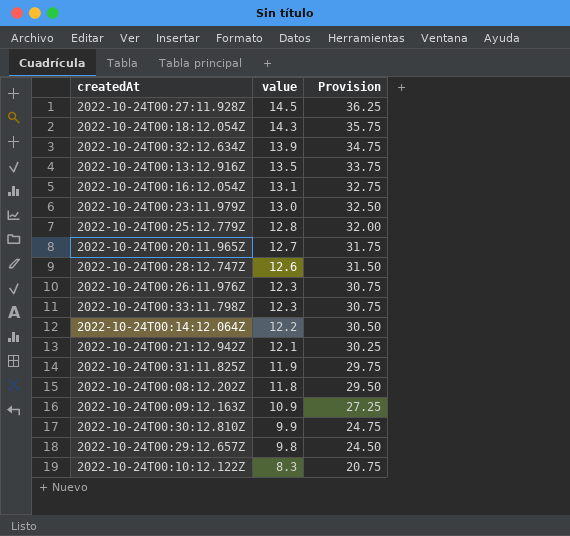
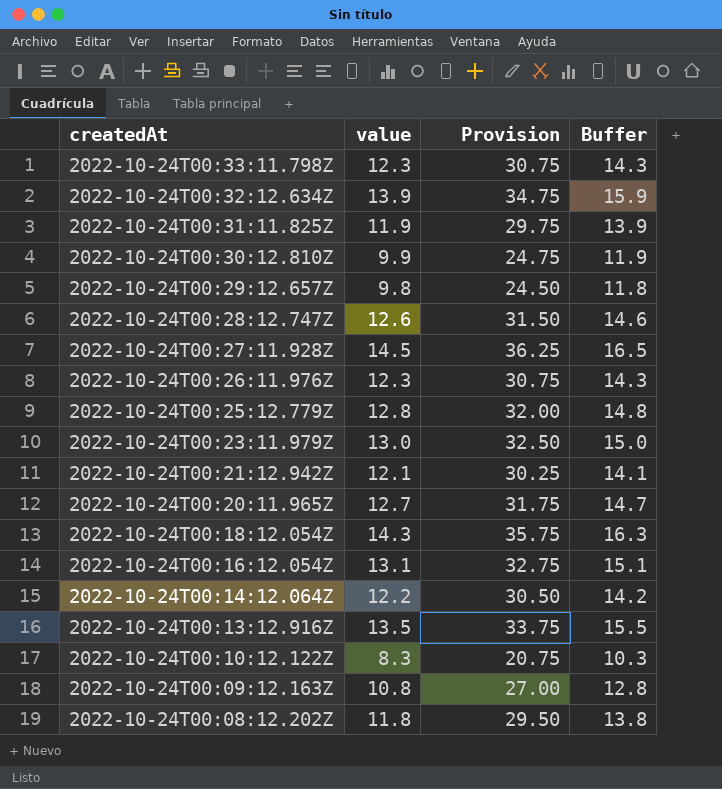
row order: value descending -> createdAt descending
column Buffer | formula: none -> [value] + 2
2022-10-24T00:09:12.163Z | value: 10.9 -> 10.8
2022-10-24T00:09:12.163Z | Provision: 27.25 -> 27.00

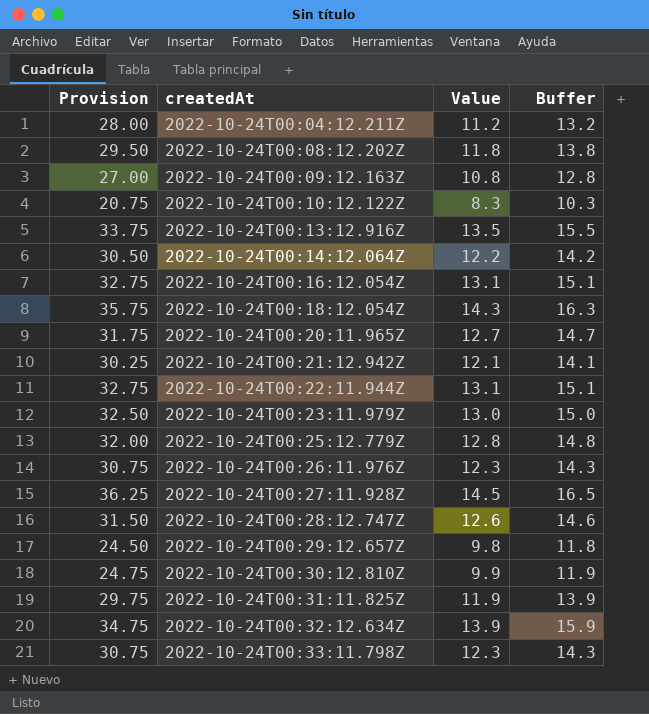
row order: createdAt descending -> createdAt ascending
column Provision | position: 3 -> 1
column name: value -> Value
row 2022-10-24T00:04:12.211Z: none -> 28.00 | 11.2 | 13.2
row 2022-10-24T00:22:11.944Z: none -> 32.75 | 13.1 | 15.1

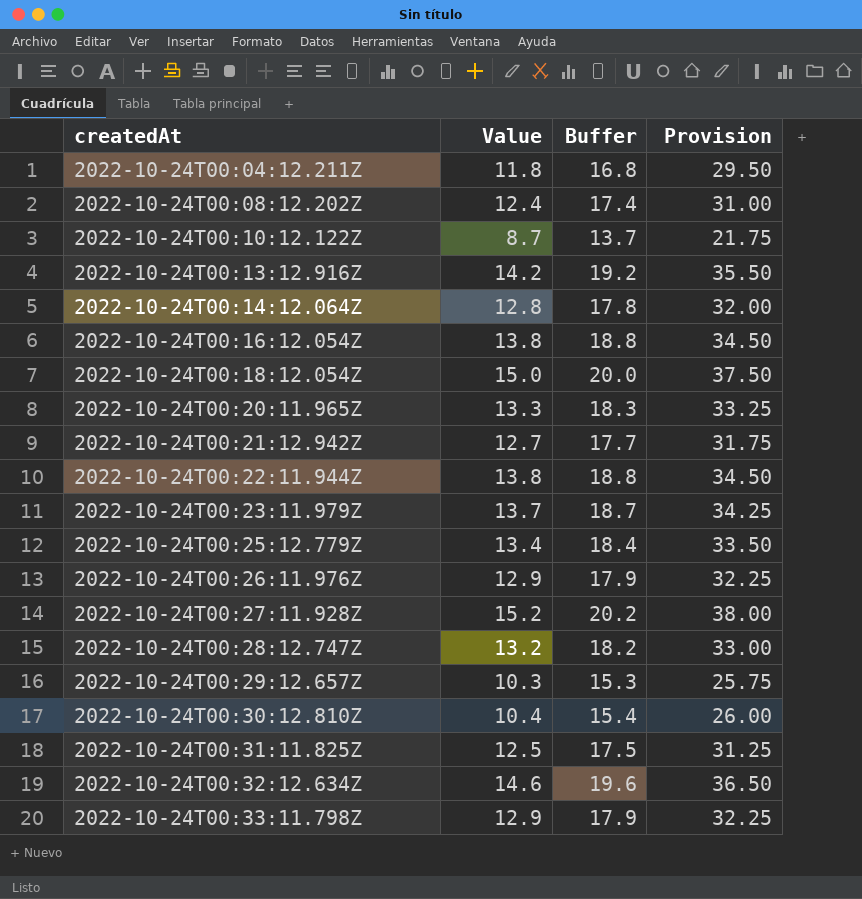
column Buffer | formula: [Value] + 2 -> [Value] + 5
column Provision | position: 1 -> 4
row 2022-10-24T00:09:12.163Z: 27.00 | 10.8 | 12.8 -> none
2022-10-24T00:04:12.211Z | Value: 11.2 -> 11.8
2022-10-24T00:04:12.211Z | Provision: 28.00 -> 29.50
2022-10-24T00:08:12.202Z | Value: 11.8 -> 12.4
2022-10-24T00:08:12.202Z | Provision: 29.50 -> 31.00
2022-10-24T00:10:12.122Z | Value: 8.3 -> 8.7
2022-10-24T00:10:12.122Z | Provision: 20.75 -> 21.75
2022-10-24T00:13:12.916Z | Value: 13.5 -> 14.2
2022-10-24T00:13:12.916Z | Provision: 33.75 -> 35.50
2022-10-24T00:14:12.064Z | Value: 12.2 -> 12.8
2022-10-24T00:14:12.064Z | Provision: 30.50 -> 32.00
2022-10-24T00:16:12.054Z | Value: 13.1 -> 13.8
2022-10-24T00:16:12.054Z | Provision: 32.75 -> 34.50
2022-10-24T00:18:12.054Z | Value: 14.3 -> 15.0
2022-10-24T00:18:12.054Z | Provision: 35.75 -> 37.50
2022-10-24T00:20:11.965Z | Value: 12.7 -> 13.3
2022-10-24T00:20:11.965Z | Provision: 31.75 -> 33.25
2022-10-24T00:21:12.942Z | Value: 12.1 -> 12.7
2022-10-24T00:21:12.942Z | Provision: 30.25 -> 31.75
2022-10-24T00:22:11.944Z | Value: 13.1 -> 13.8
2022-10-24T00:22:11.944Z | Provision: 32.75 -> 34.50
2022-10-24T00:23:11.979Z | Value: 13.0 -> 13.7
2022-10-24T00:23:11.979Z | Provision: 32.50 -> 34.25
2022-10-24T00:25:12.779Z | Value: 12.8 -> 13.4
2022-10-24T00:25:12.779Z | Provision: 32.00 -> 33.50
2022-10-24T00:26:11.976Z | Value: 12.3 -> 12.9
2022-10-24T00:26:11.976Z | Provision: 30.75 -> 32.25
2022-10-24T00:27:11.928Z | Value: 14.5 -> 15.2
2022-10-24T00:27:11.928Z | Provision: 36.25 -> 38.00
2022-10-24T00:28:12.747Z | Value: 12.6 -> 13.2
2022-10-24T00:28:12.747Z | Provision: 31.50 -> 33.00
2022-10-24T00:29:12.657Z | Value: 9.8 -> 10.3
2022-10-24T00:29:12.657Z | Provision: 24.50 -> 25.75
2022-10-24T00:30:12.810Z | Value: 9.9 -> 10.4
2022-10-24T00:30:12.810Z | Provision: 24.75 -> 26.00
2022-10-24T00:31:11.825Z | Value: 11.9 -> 12.5
2022-10-24T00:31:11.825Z | Provision: 29.75 -> 31.25
2022-10-24T00:32:12.634Z | Value: 13.9 -> 14.6
2022-10-24T00:32:12.634Z | Provision: 34.75 -> 36.50
2022-10-24T00:33:11.798Z | Value: 12.3 -> 12.9
2022-10-24T00:33:11.798Z | Provision: 30.75 -> 32.25

